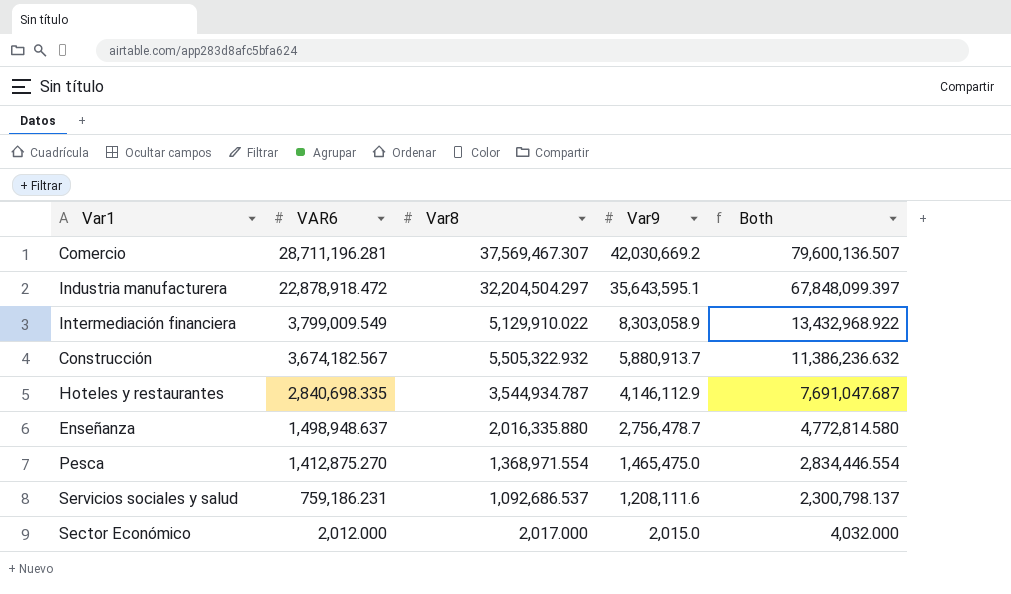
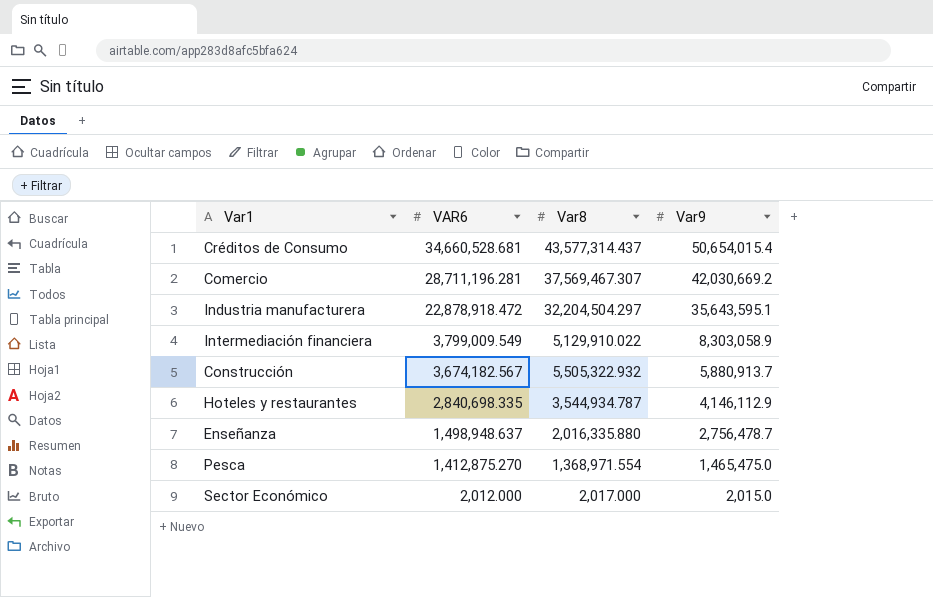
column Both | formula: [Var8] + [Var9] -> none
row Servicios sociales y salud: 759,186.231 | 1,092,686.537 | 1,208,111.6 | 2,300,798.137 -> none
row Créditos de Consumo: none -> 34,660,528.681 | 43,577,314.437 | 50,654,015.4

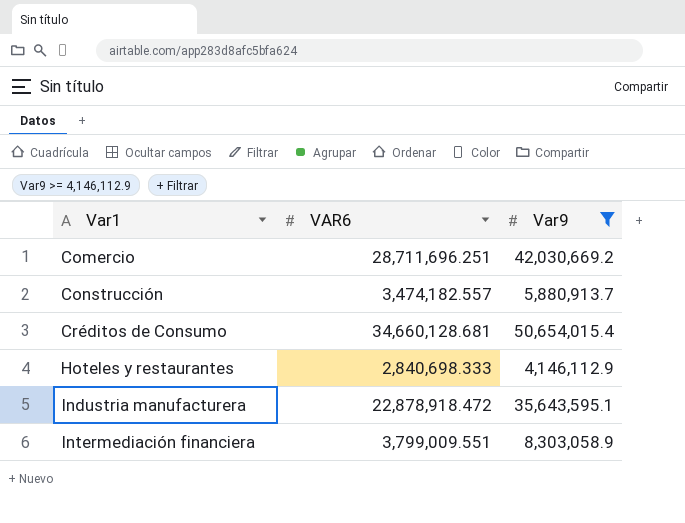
filter: none -> Var9 >= 4,146,112.9
row order: VAR6 descending -> Var1 ascending
column Var8 | position: 3 -> none
Comercio | VAR6: 28,711,196.281 -> 28,711,696.251
Construcción | VAR6: 3,674,182.567 -> 3,474,182.557
Créditos de Consumo | VAR6: 34,660,528.681 -> 34,660,128.681
Hoteles y restaurantes | VAR6: 2,840,698.335 -> 2,840,698.333
Intermediación financiera | VAR6: 3,799,009.549 -> 3,799,009.551

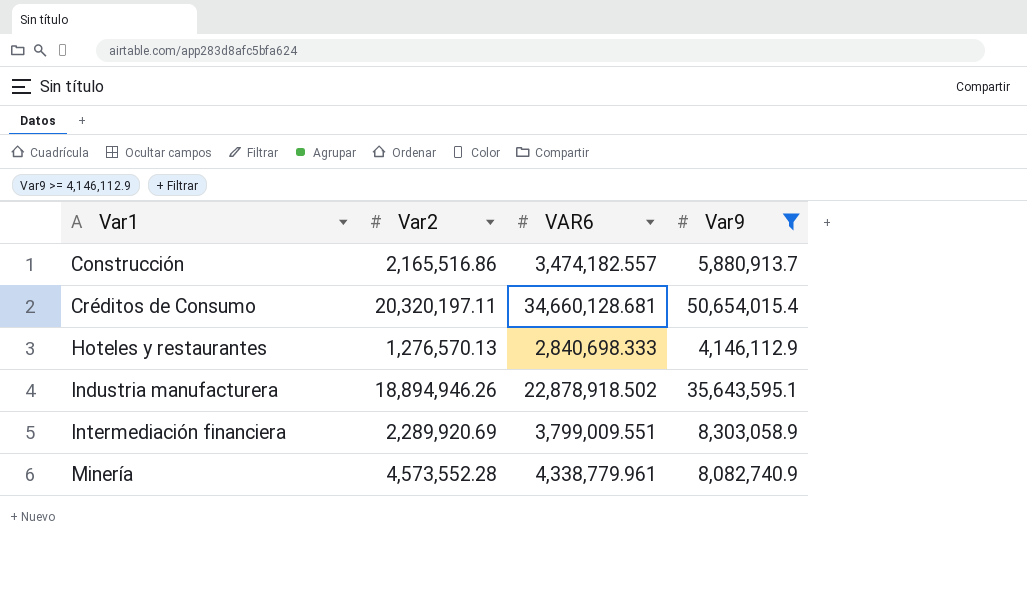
column Var2 | position: none -> 2
row Comercio: 28,711,696.251 | 42,030,669.2 -> none
Industria manufacturera | VAR6: 22,878,918.472 -> 22,878,918.502
row Minería: none -> 4,573,552.28 | 4,338,779.961 | 8,082,740.9

